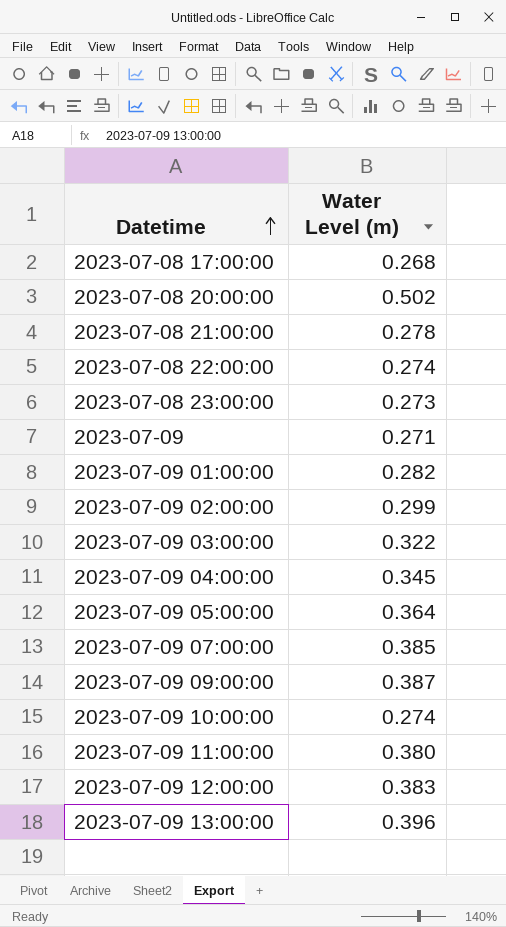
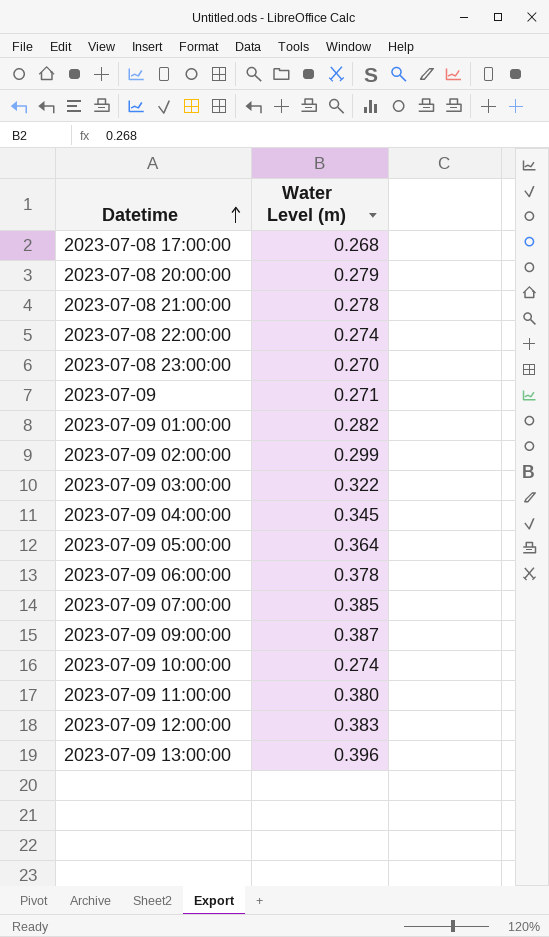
2023-07-08 20:00:00 | Water Level (m): 0.502 -> 0.279
2023-07-08 23:00:00 | Water Level (m): 0.273 -> 0.270
row 2023-07-09 06:00:00: none -> 0.378

